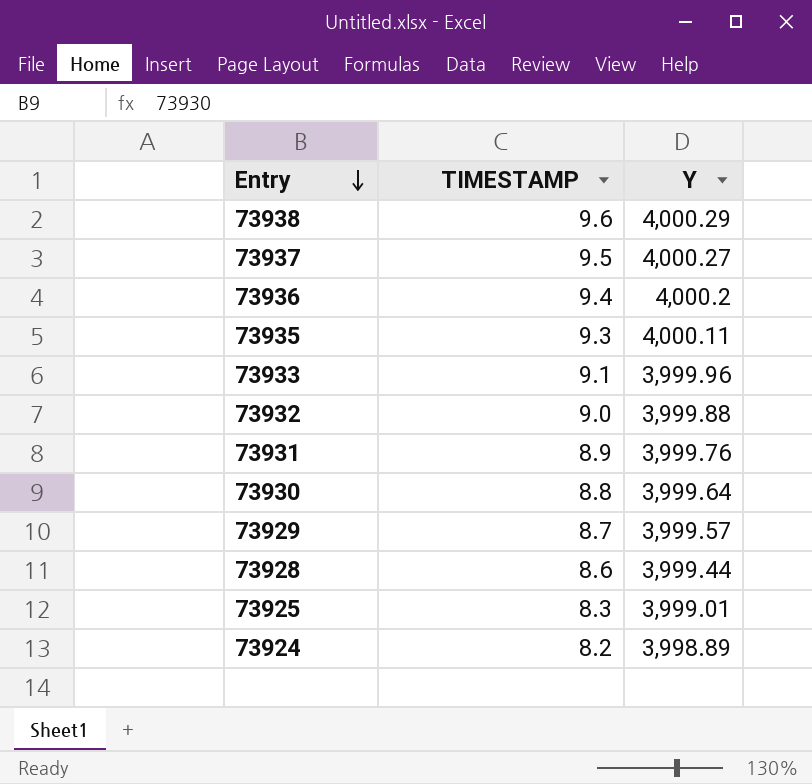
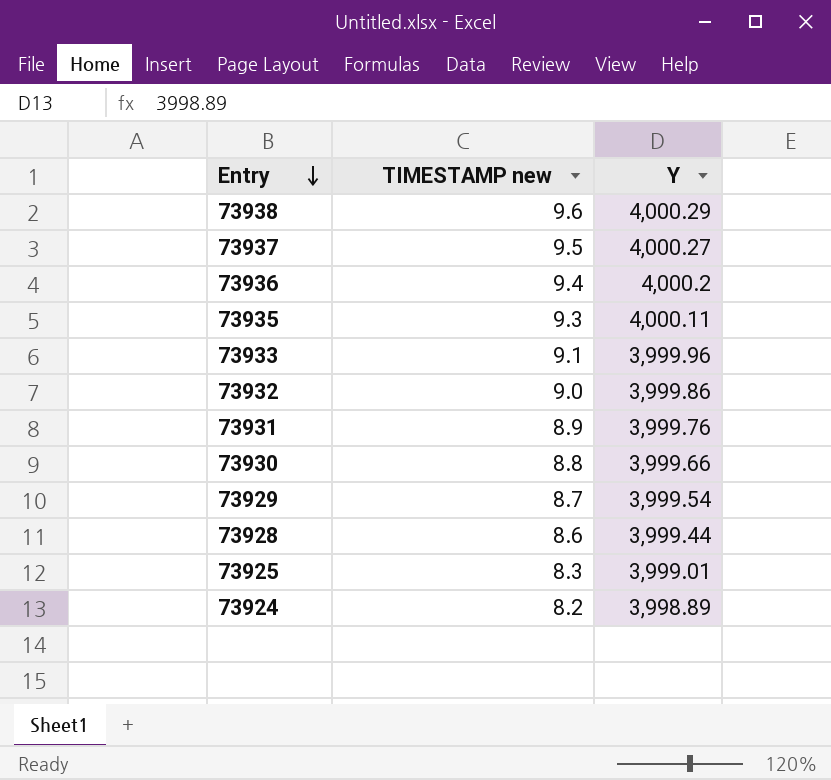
column name: TIMESTAMP -> TIMESTAMP new
73932 | Y: 3,999.88 -> 3,999.86
73930 | Y: 3,999.64 -> 3,999.66
73929 | Y: 3,999.57 -> 3,999.54

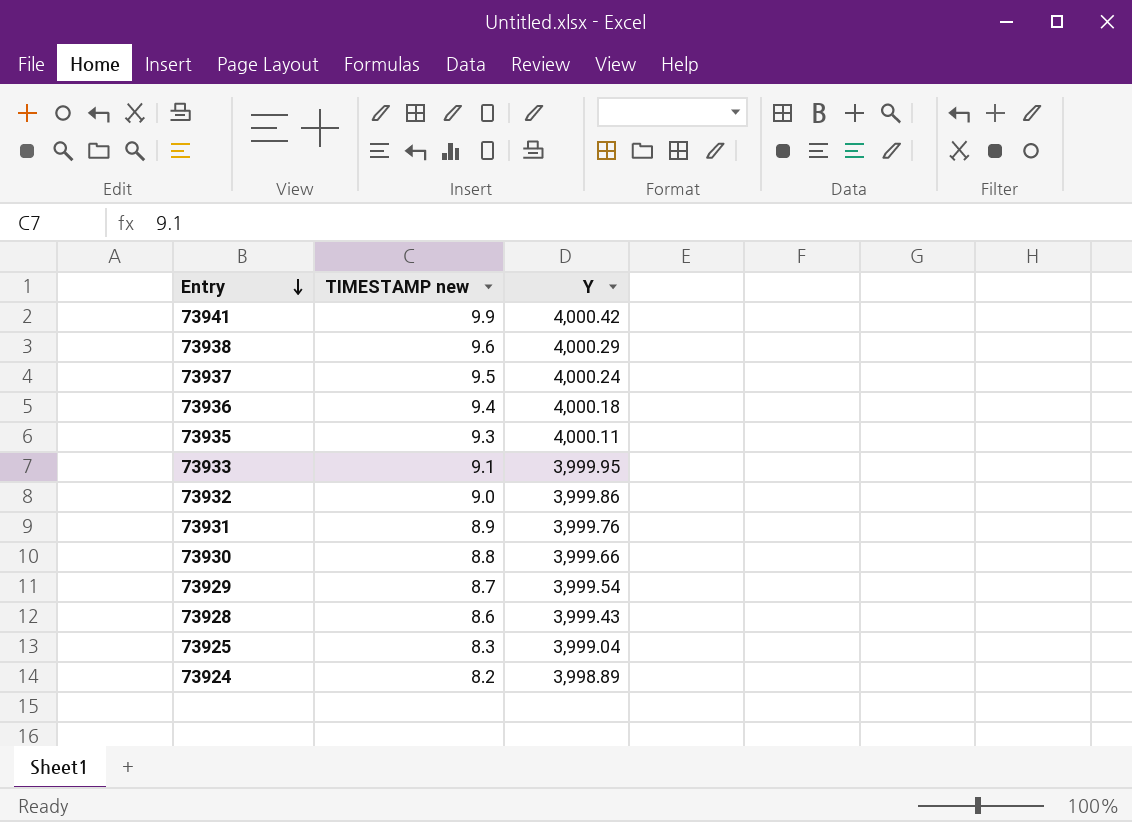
row 73941: none -> 9.9 | 4,000.42
73937 | Y: 4,000.27 -> 4,000.24
73936 | Y: 4,000.2 -> 4,000.18
73933 | Y: 3,999.96 -> 3,999.95
73928 | Y: 3,999.44 -> 3,999.43
73925 | Y: 3,999.01 -> 3,999.04

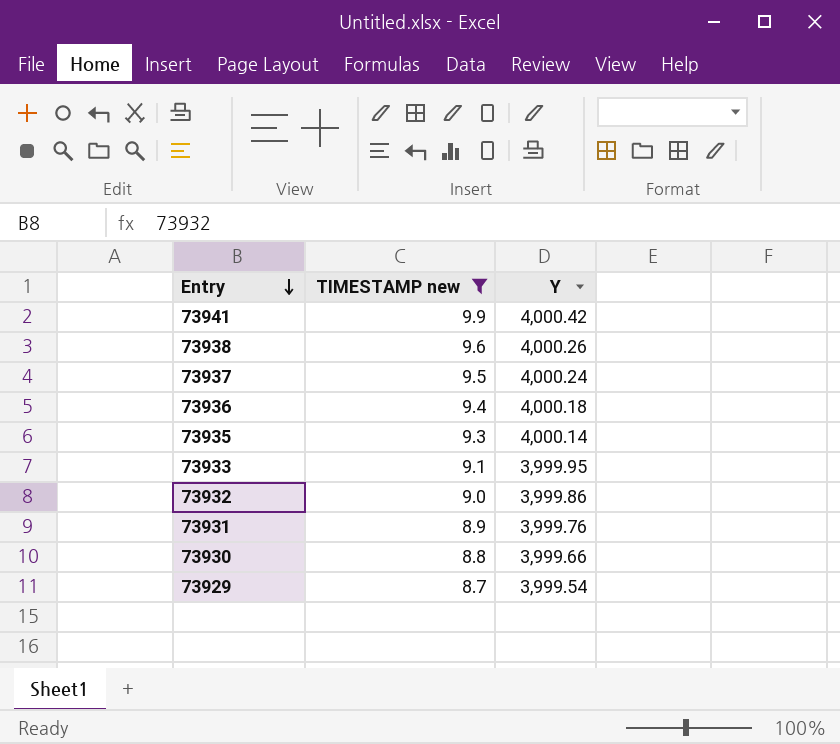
filter: none -> TIMESTAMP new >= 8.7
73938 | Y: 4,000.29 -> 4,000.26
73935 | Y: 4,000.11 -> 4,000.14

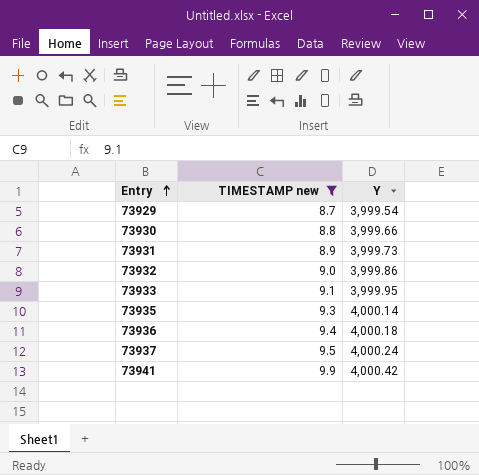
row order: Entry descending -> Entry ascending
row 73938: 9.6 | 4,000.26 -> none
73931 | Y: 3,999.76 -> 3,999.73

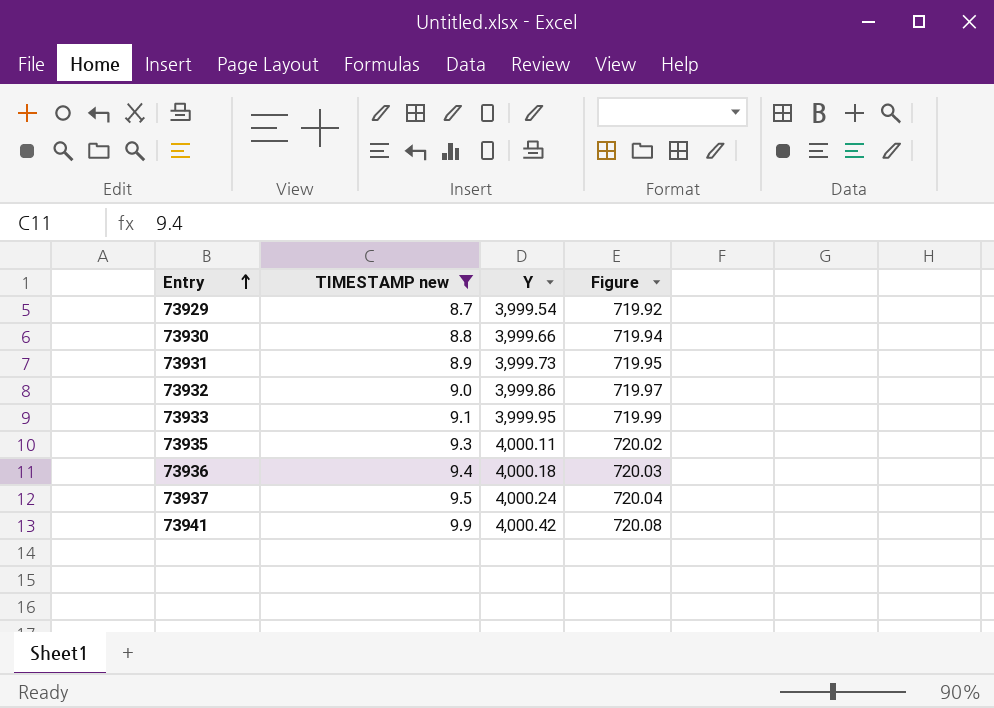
column Figure | formula: none -> [Y] * 0.18
73935 | Y: 4,000.14 -> 4,000.11

